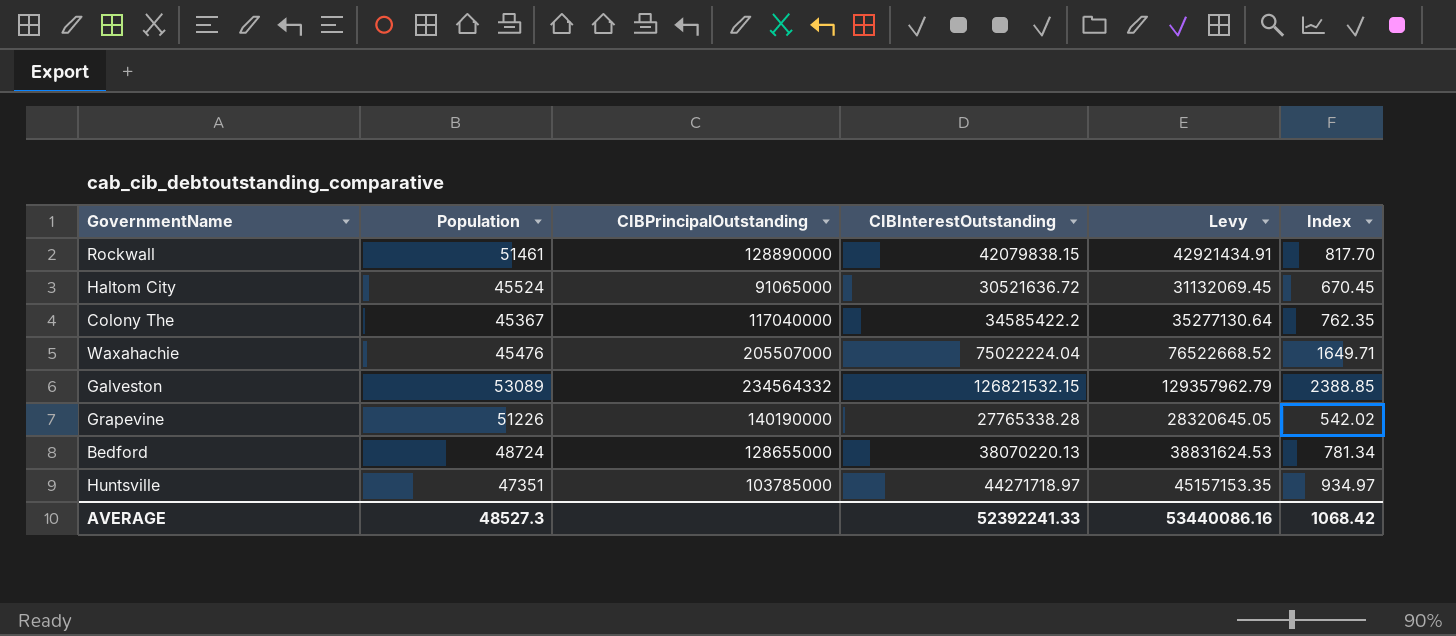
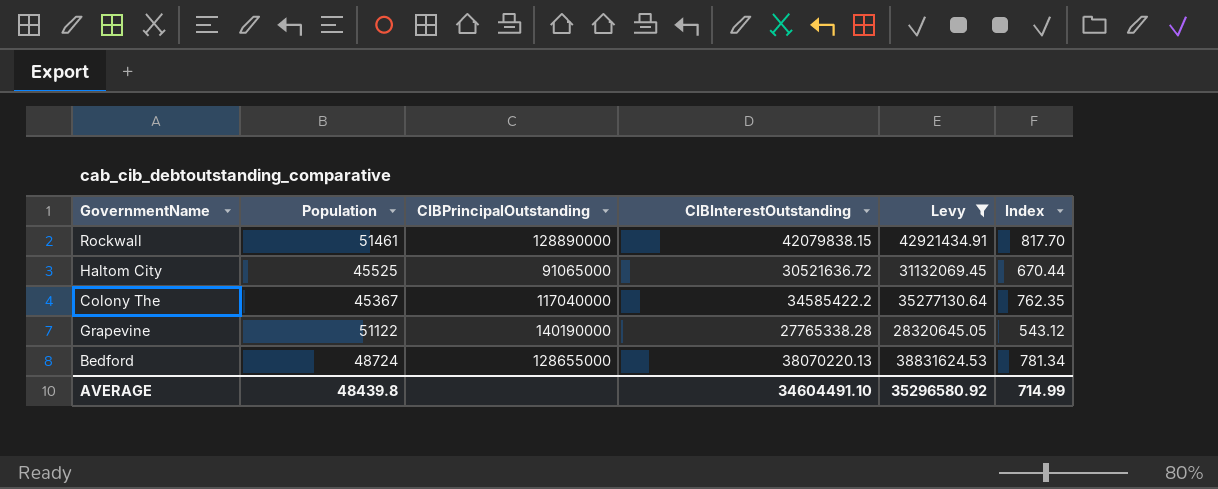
filter: none -> Levy <= 42921434.91
Haltom City | Population: 45524 -> 45525
Haltom City | Index: 670.45 -> 670.44
Grapevine | Population: 51226 -> 51122
Grapevine | Index: 542.02 -> 543.12
AVERAGE | Population: 48527.3 -> 48439.8
AVERAGE | CIBInterestOutstanding: 52392241.33 -> 34604491.10
AVERAGE | Levy: 53440086.16 -> 35296580.92
AVERAGE | Index: 1068.42 -> 714.99

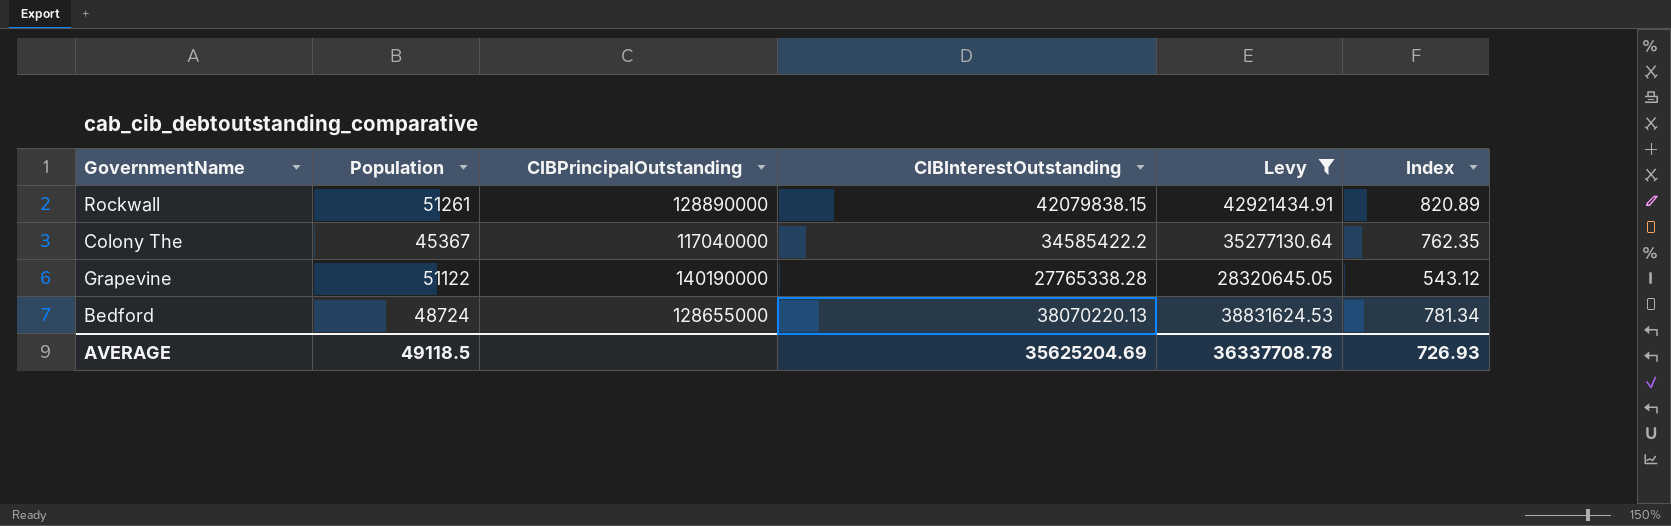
row Haltom City: 45525 | 91065000 | 30521636.72 | 31132069.45 | 670.44 -> none
Rockwall | Population: 51461 -> 51261
Rockwall | Index: 817.70 -> 820.89
AVERAGE | Population: 48439.8 -> 49118.5
AVERAGE | CIBInterestOutstanding: 34604491.10 -> 35625204.69
AVERAGE | Levy: 35296580.92 -> 36337708.78
AVERAGE | Index: 714.99 -> 726.93

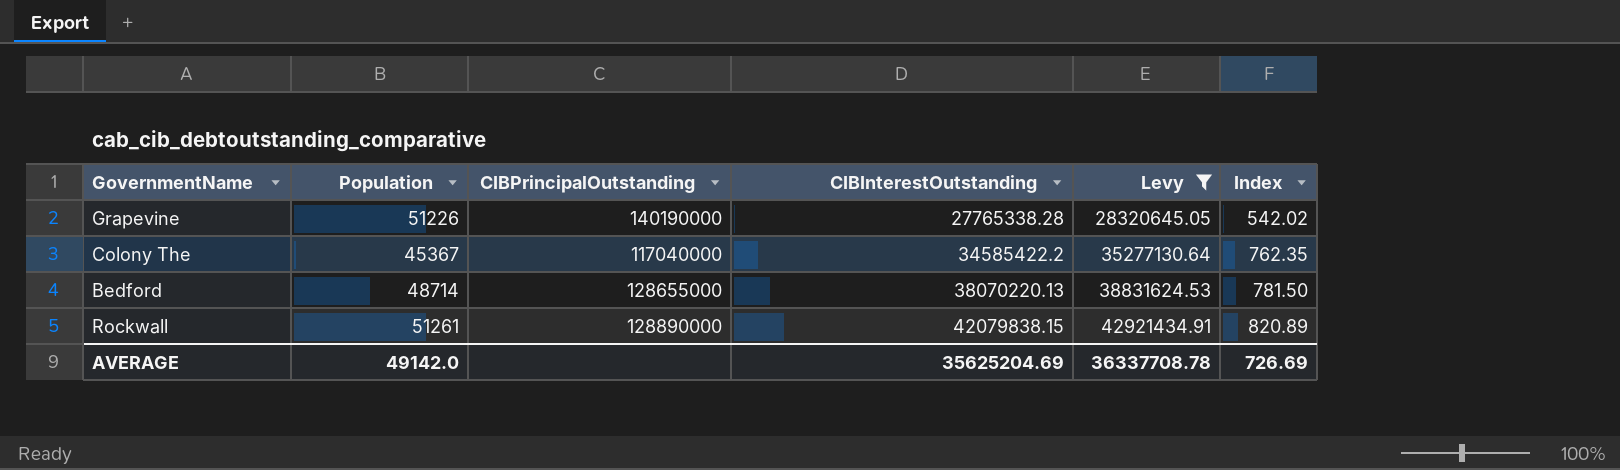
row order: none -> CIBInterestOutstanding ascending
Grapevine | Population: 51122 -> 51226
Grapevine | Index: 543.12 -> 542.02
Bedford | Population: 48724 -> 48714
Bedford | Index: 781.34 -> 781.50
AVERAGE | Population: 49118.5 -> 49142.0
AVERAGE | Index: 726.93 -> 726.69

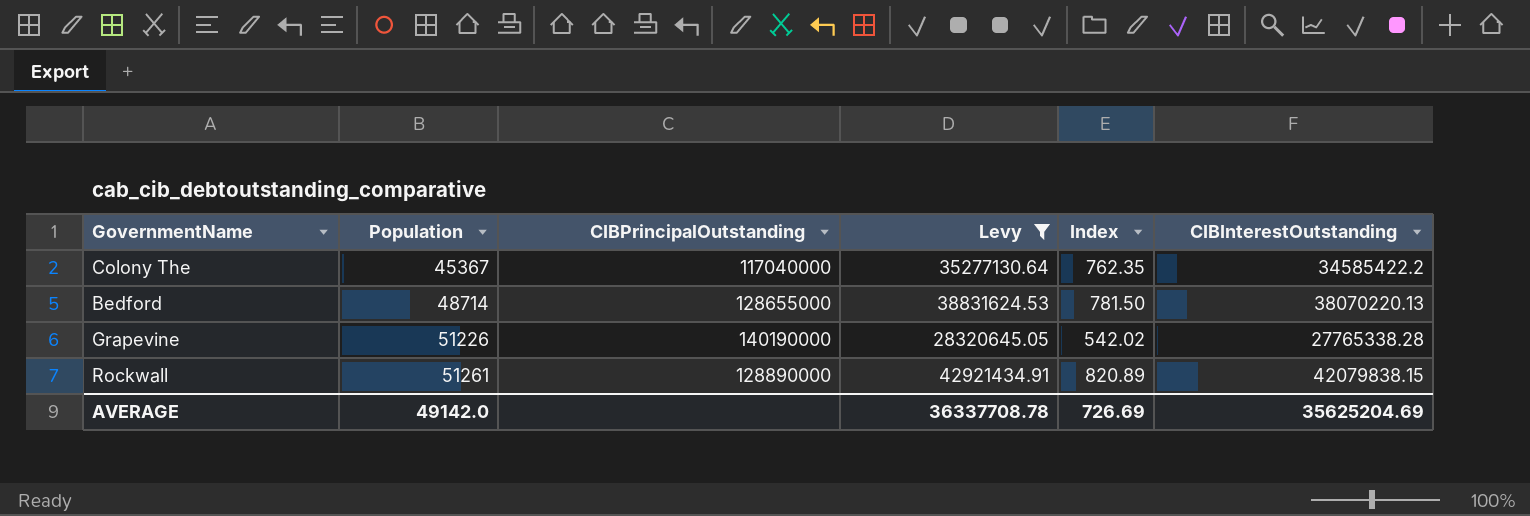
row order: CIBInterestOutstanding ascending -> Population ascending
column CIBInterestOutstanding | position: 4 -> 6

